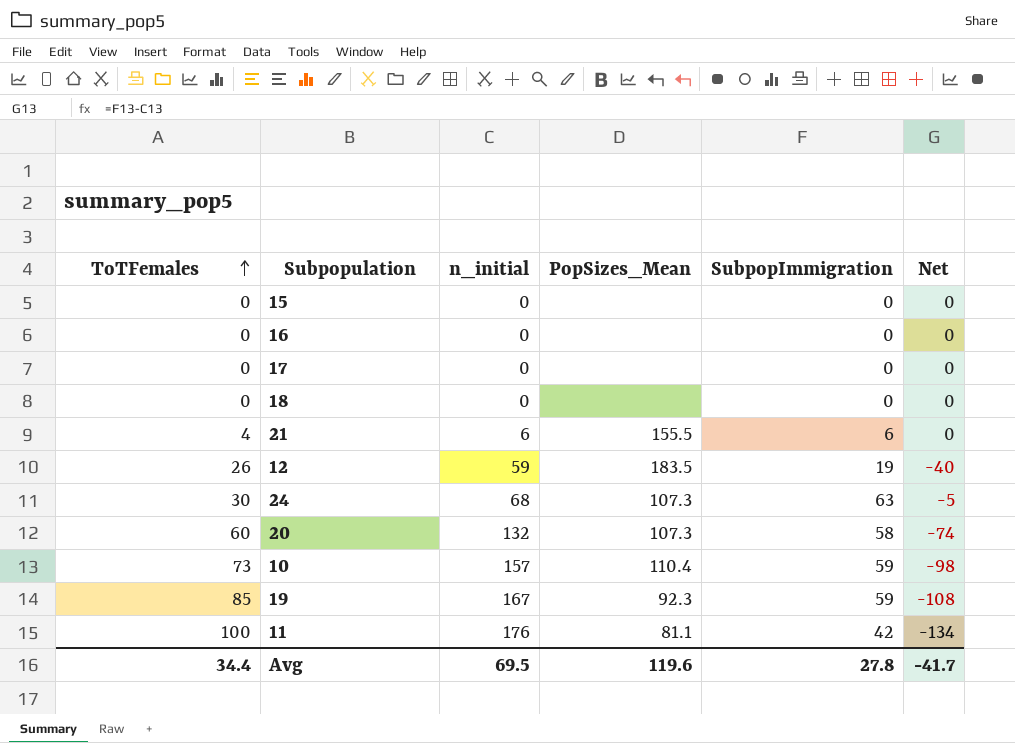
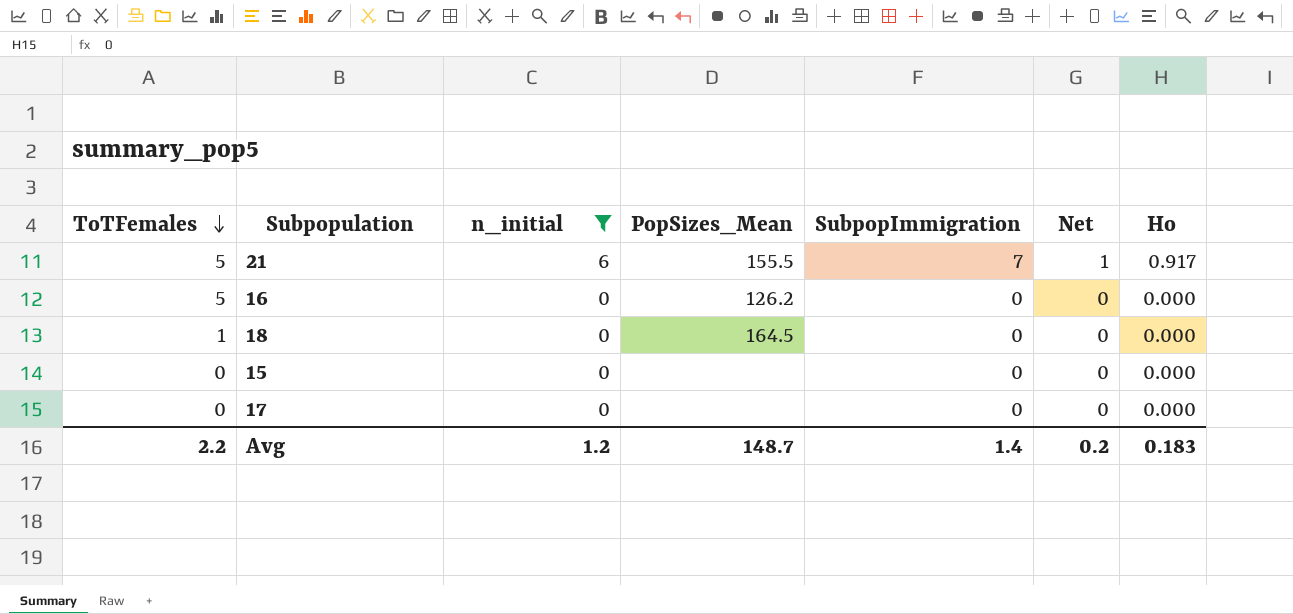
filter: none -> n_initial <= 6
row order: ToTFemales ascending -> ToTFemales descending
column Ho | position: none -> 7
21 | ToTFemales: 4 -> 5
21 | SubpopImmigration: 6 -> 7
21 | Net: 0 -> 1
16 | ToTFemales: 0 -> 5
16 | PopSizes_Mean: none -> 126.2
18 | ToTFemales: 0 -> 1
18 | PopSizes_Mean: none -> 164.5
Avg | ToTFemales: 34.4 -> 2.2
Avg | n_initial: 69.5 -> 1.2
Avg | PopSizes_Mean: 119.6 -> 148.7
Avg | SubpopImmigration: 27.8 -> 1.4
Avg | Net: -41.7 -> 0.2

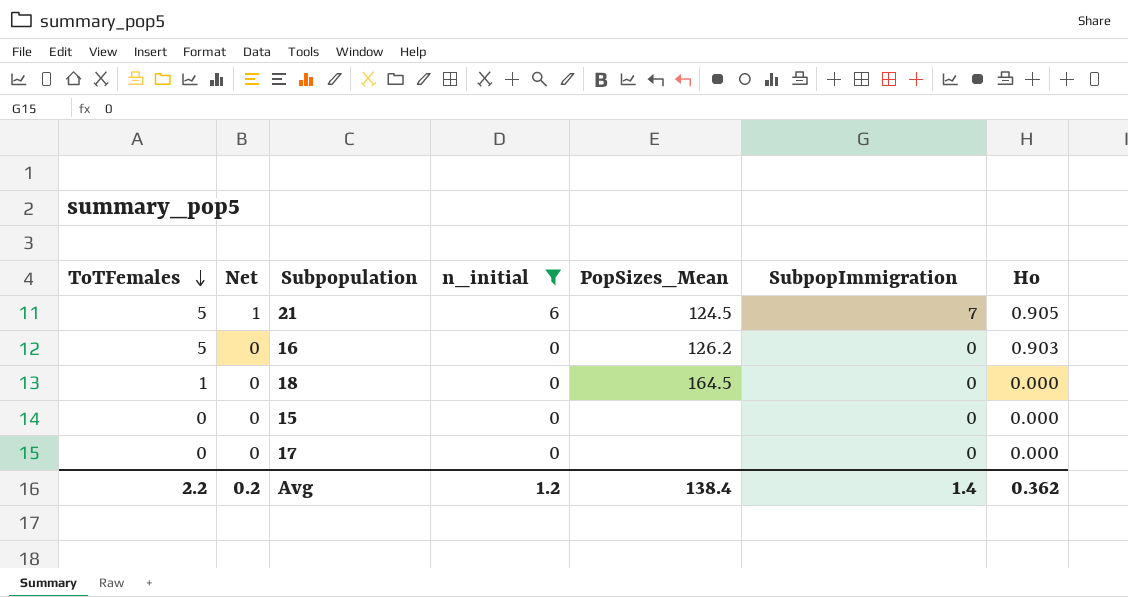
column Net | position: 6 -> 2
21 | PopSizes_Mean: 155.5 -> 124.5
21 | Ho: 0.917 -> 0.905
16 | Ho: 0.000 -> 0.903
Avg | PopSizes_Mean: 148.7 -> 138.4
Avg | Ho: 0.183 -> 0.362

